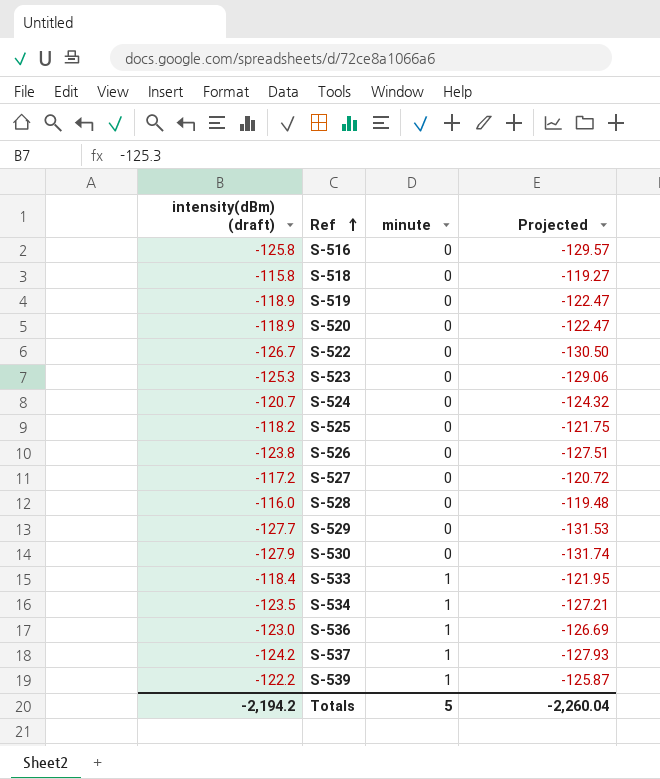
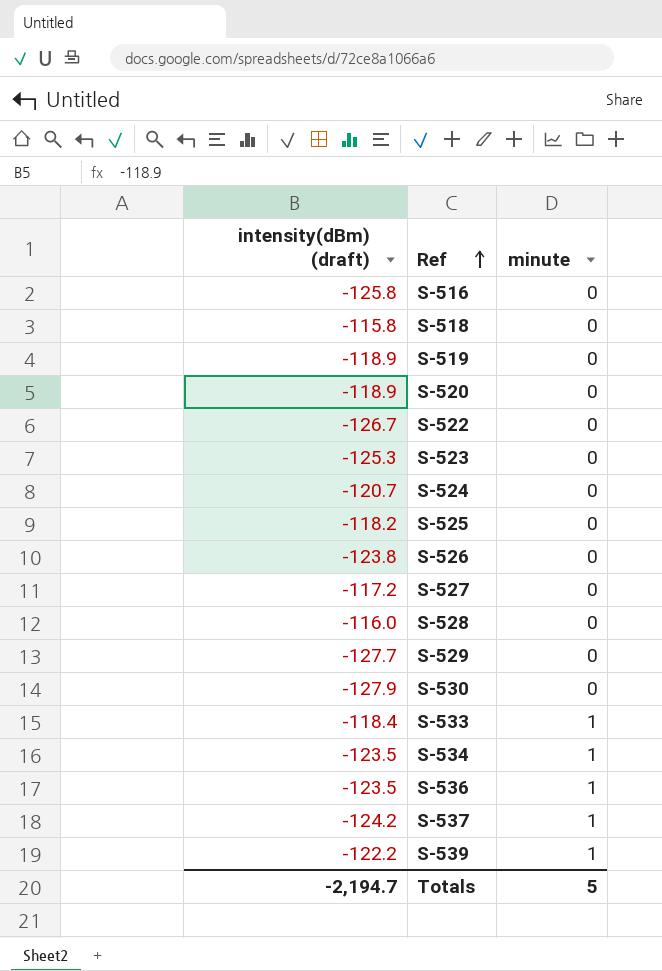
column Projected | formula: [intensity(dBm) (draft)] * 1.03 -> none
S-536 | intensity(dBm) (draft): -123.0 -> -123.5
Totals | intensity(dBm) (draft): -2,194.2 -> -2,194.7

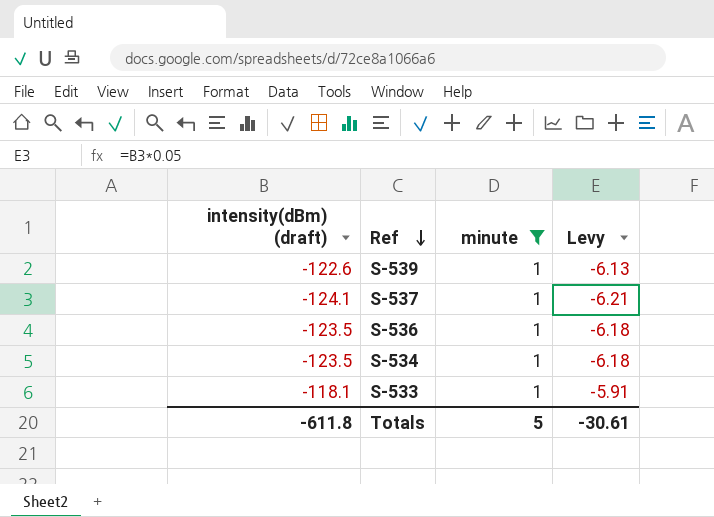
filter: none -> minute = 1
row order: Ref ascending -> Ref descending
column Levy | formula: none -> [intensity(dBm) (draft)] * 0.05
S-539 | intensity(dBm) (draft): -122.2 -> -122.6
S-537 | intensity(dBm) (draft): -124.2 -> -124.1
S-533 | intensity(dBm) (draft): -118.4 -> -118.1
Totals | intensity(dBm) (draft): -2,194.7 -> -611.8

